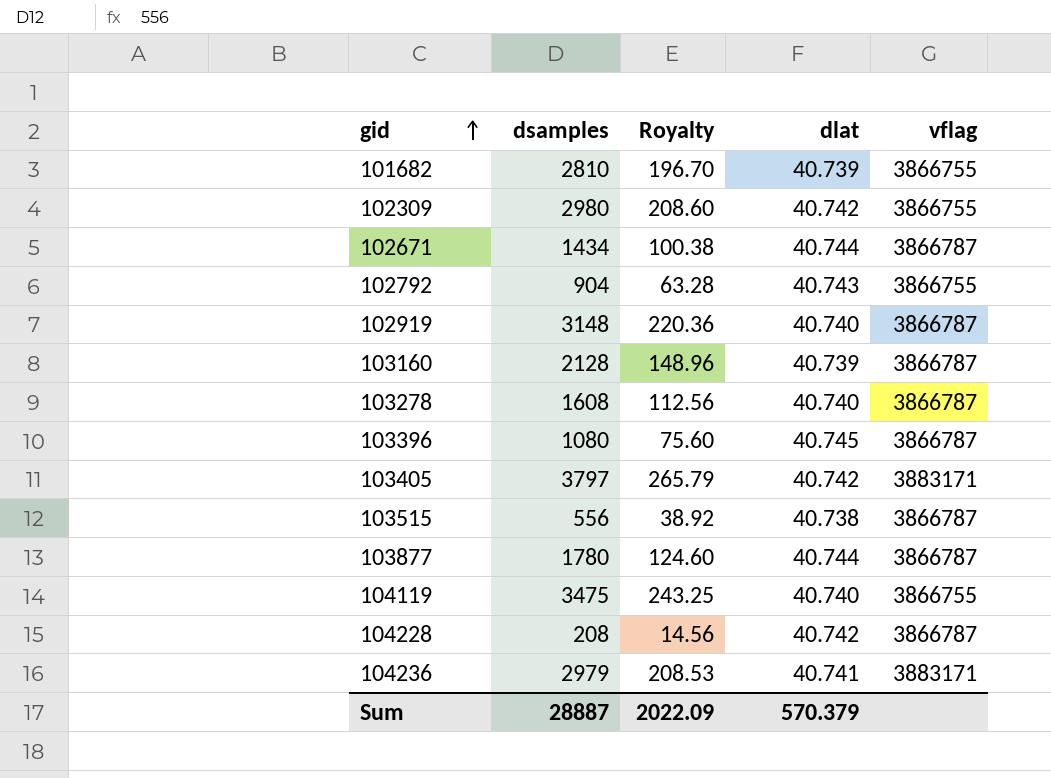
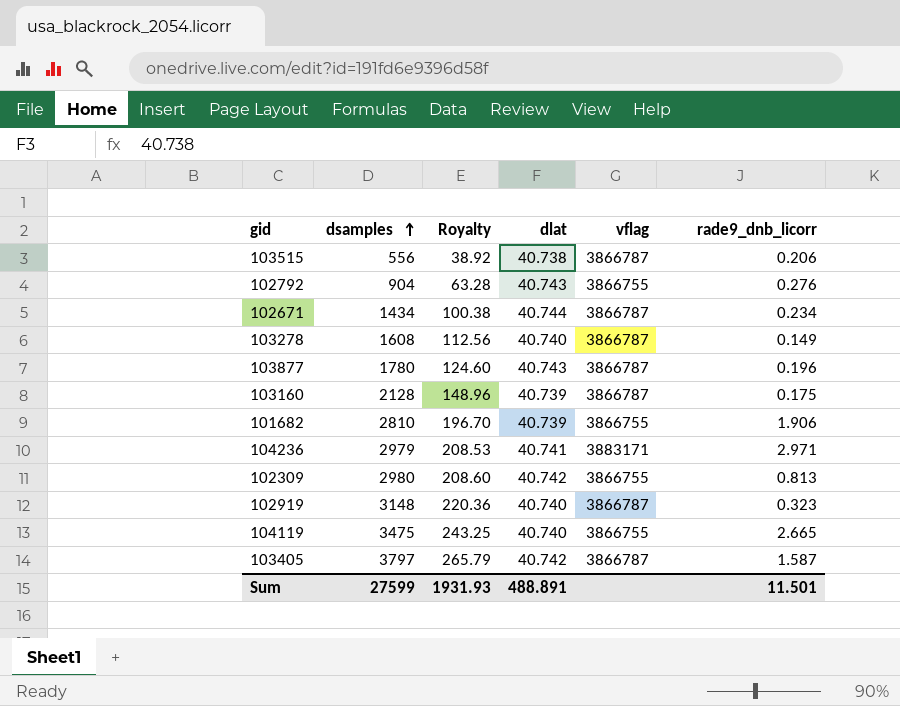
row order: gid ascending -> dsamples ascending
column rade9_dnb_licorr | position: none -> 6
row 103396: 1080 | 75.60 | 40.745 | 3866787 -> none
row 104228: 208 | 14.56 | 40.742 | 3866787 -> none
103877 | dlat: 40.744 -> 40.743
103405 | vflag: 3883171 -> 3866787
Sum | dsamples: 28887 -> 27599
Sum | Royalty: 2022.09 -> 1931.93
Sum | dlat: 570.379 -> 488.891

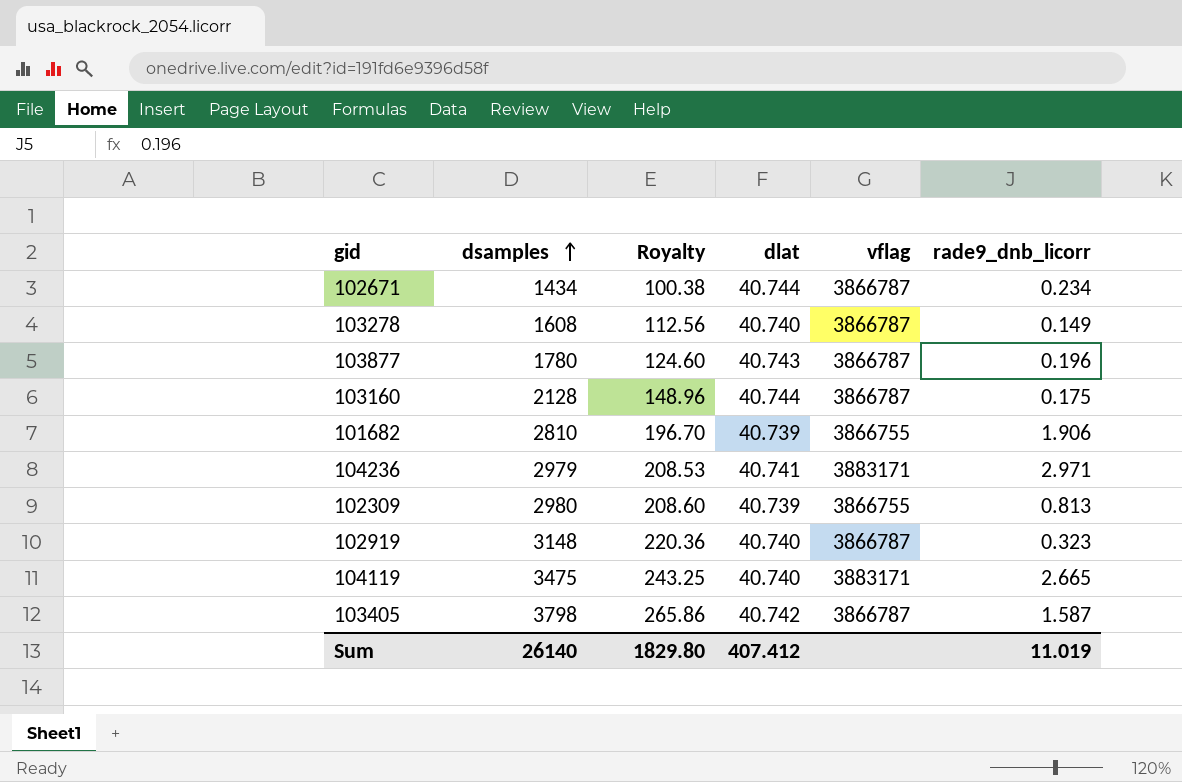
row 103515: 556 | 38.92 | 40.738 | 3866787 | 0.206 -> none
row 102792: 904 | 63.28 | 40.743 | 3866755 | 0.276 -> none
103160 | dlat: 40.739 -> 40.744
102309 | dlat: 40.742 -> 40.739
104119 | vflag: 3866755 -> 3883171
103405 | dsamples: 3797 -> 3798
103405 | Royalty: 265.79 -> 265.86
Sum | dsamples: 27599 -> 26140
Sum | Royalty: 1931.93 -> 1829.80
Sum | dlat: 488.891 -> 407.412
Sum | rade9_dnb_licorr: 11.501 -> 11.019

